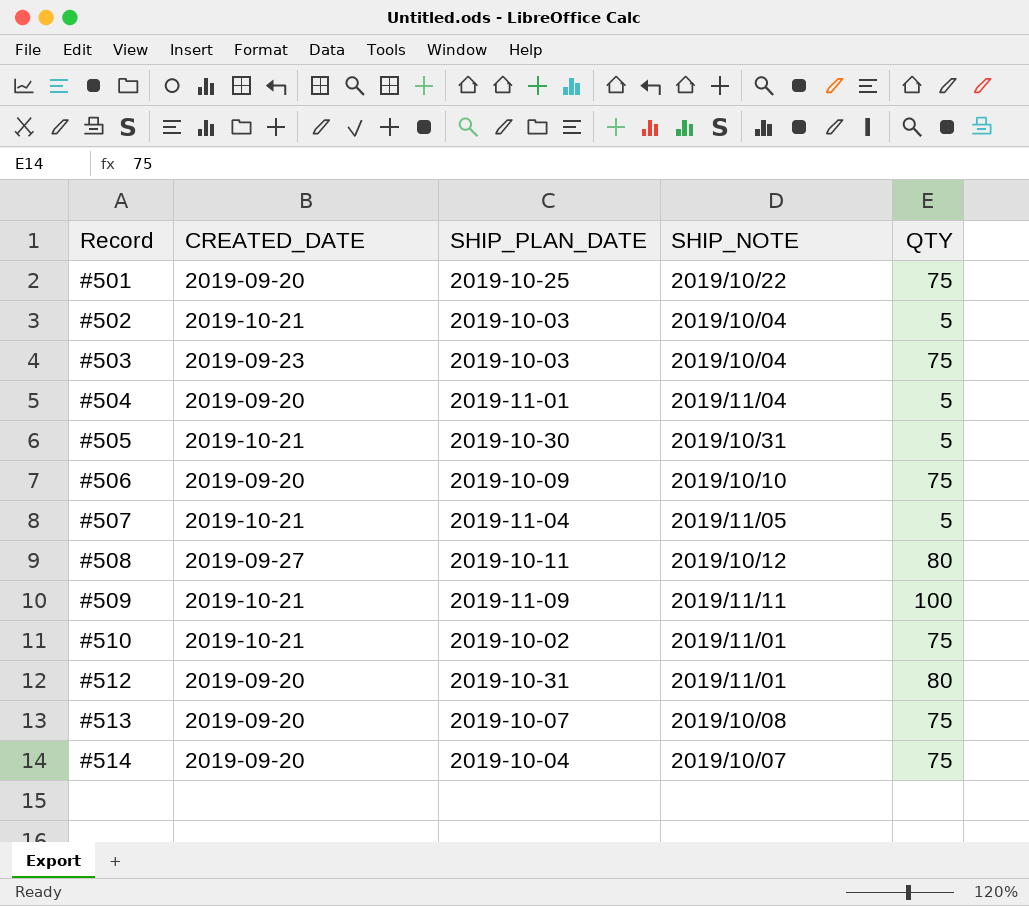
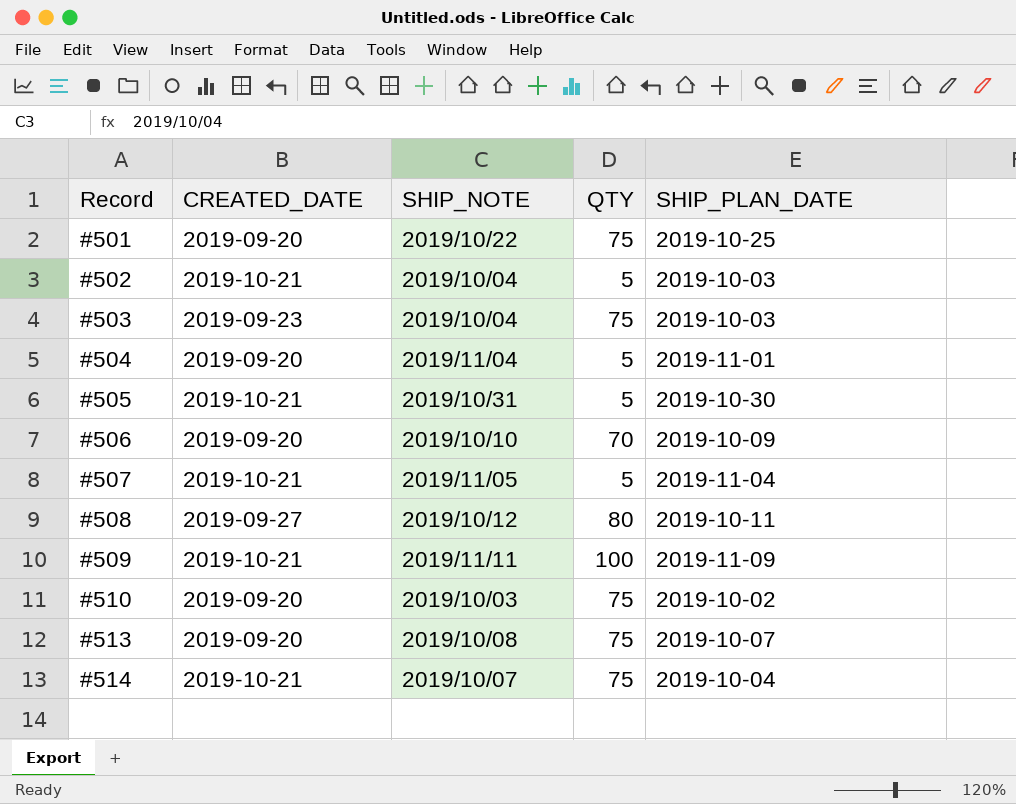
column SHIP_PLAN_DATE | position: 3 -> 5
row #512: 2019-09-20 | 2019-10-31 | 2019/11/01 | 80 -> none
#506 | QTY: 75 -> 70
#510 | CREATED_DATE: 2019-10-21 -> 2019-09-20
#510 | SHIP_NOTE: 2019/11/01 -> 2019/10/03
#514 | CREATED_DATE: 2019-09-20 -> 2019-10-21

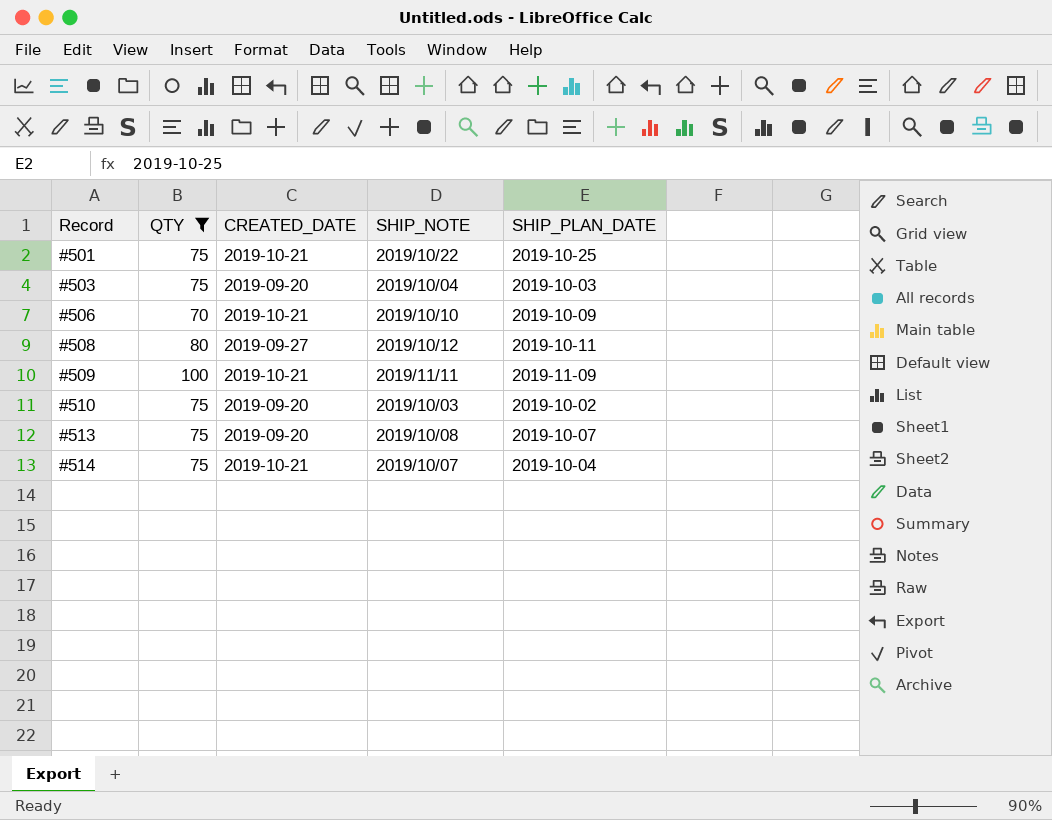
filter: none -> QTY != 5
column QTY | position: 4 -> 2
#501 | CREATED_DATE: 2019-09-20 -> 2019-10-21
#503 | CREATED_DATE: 2019-09-23 -> 2019-09-20
#506 | CREATED_DATE: 2019-09-20 -> 2019-10-21

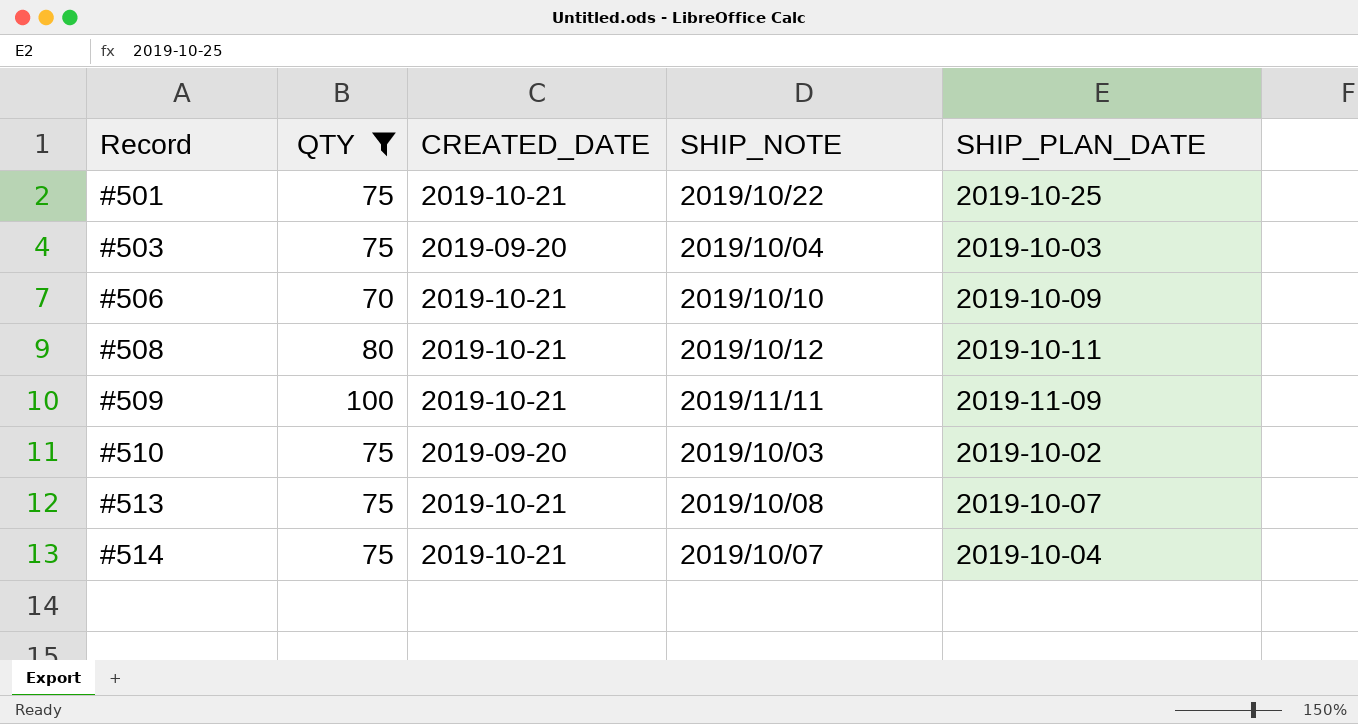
#508 | CREATED_DATE: 2019-09-27 -> 2019-10-21
#513 | CREATED_DATE: 2019-09-20 -> 2019-10-21

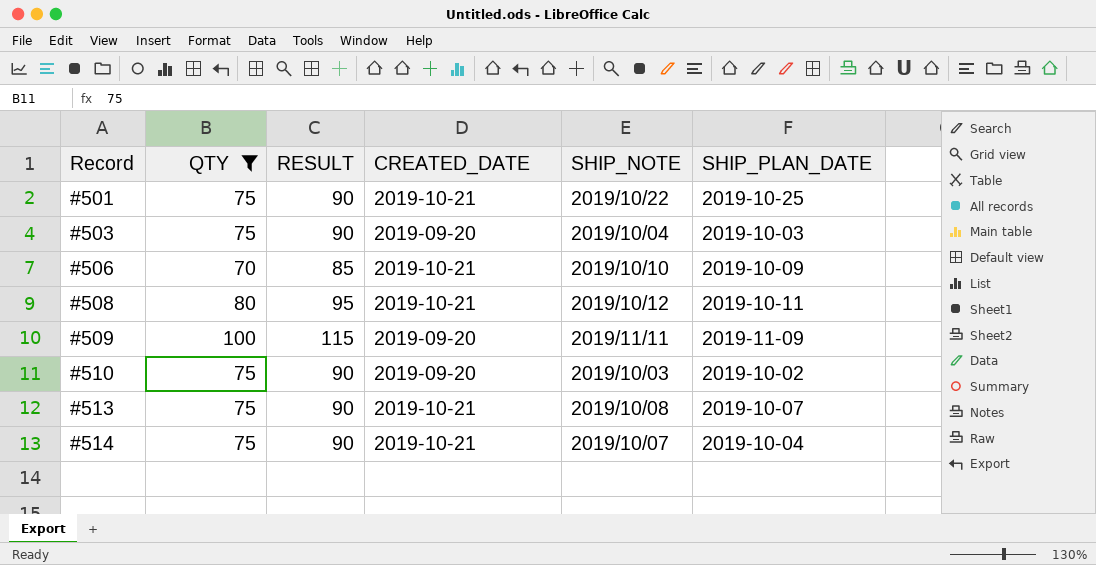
column RESULT | formula: none -> [QTY] + 15
#509 | CREATED_DATE: 2019-10-21 -> 2019-09-20

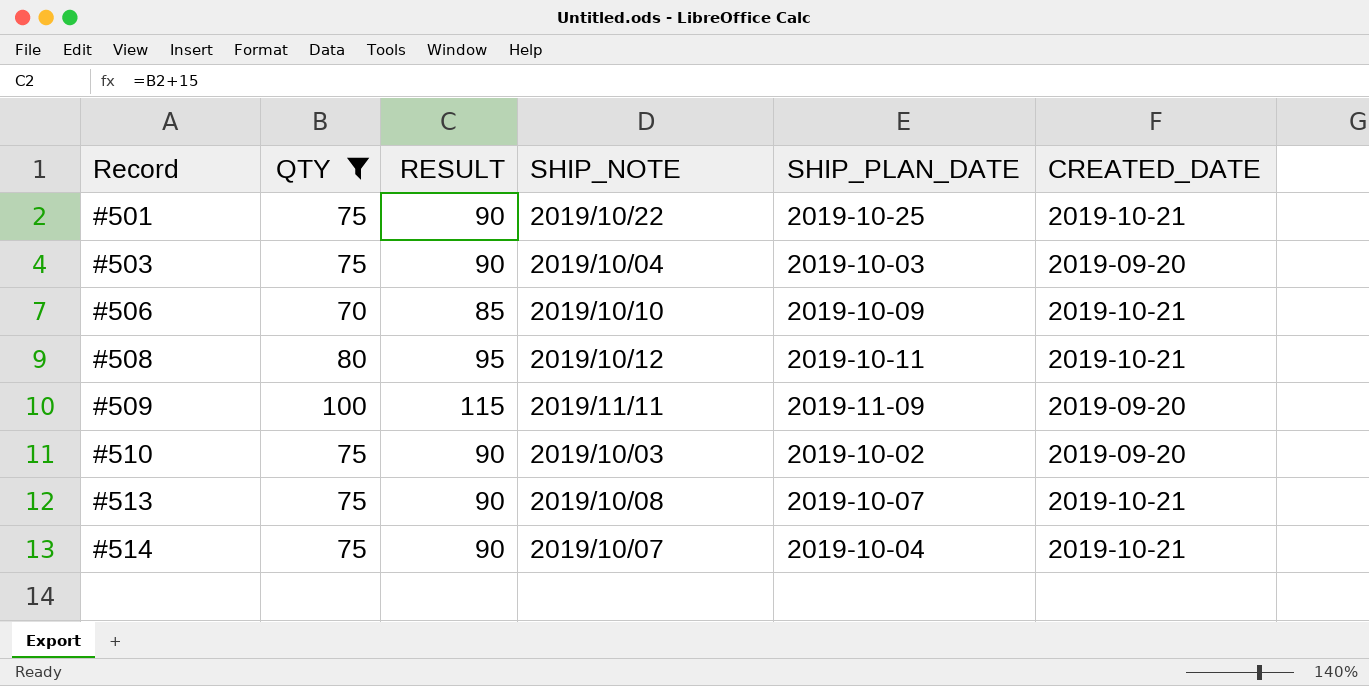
column CREATED_DATE | position: 4 -> 6

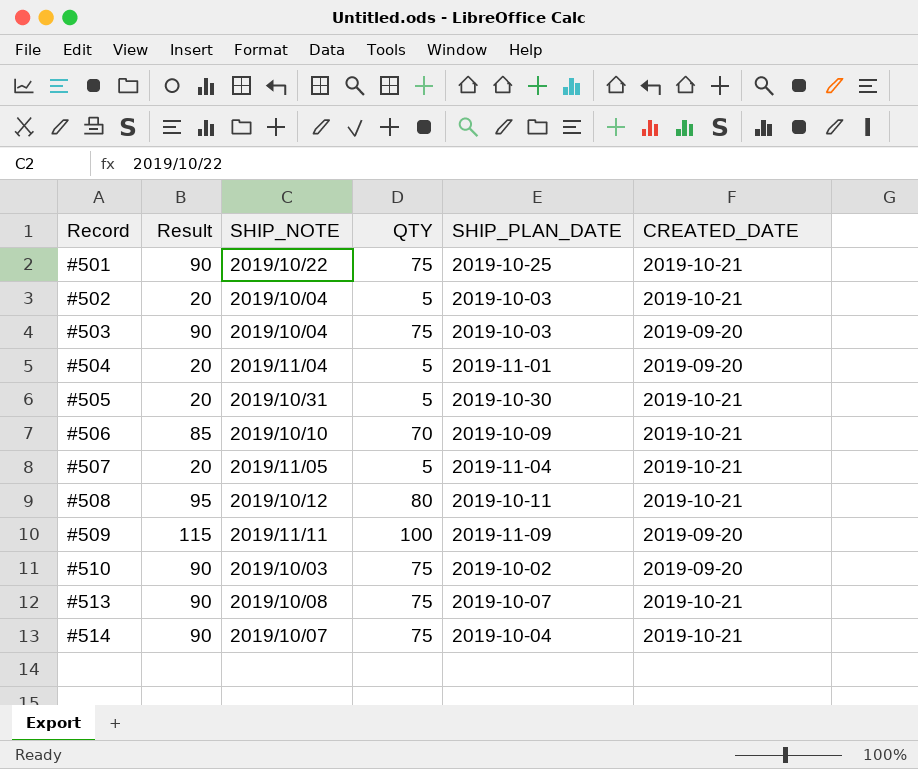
filter: QTY != 5 -> none
column name: RESULT -> Result
column QTY | position: 2 -> 4

